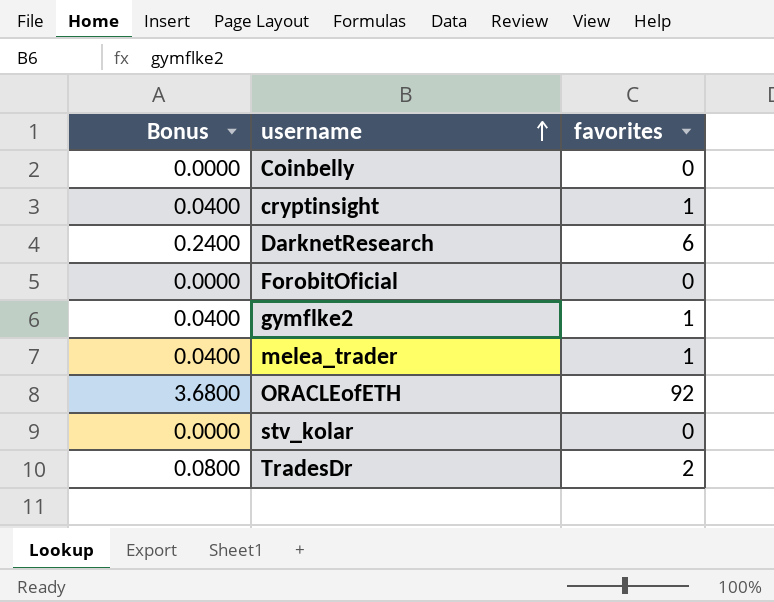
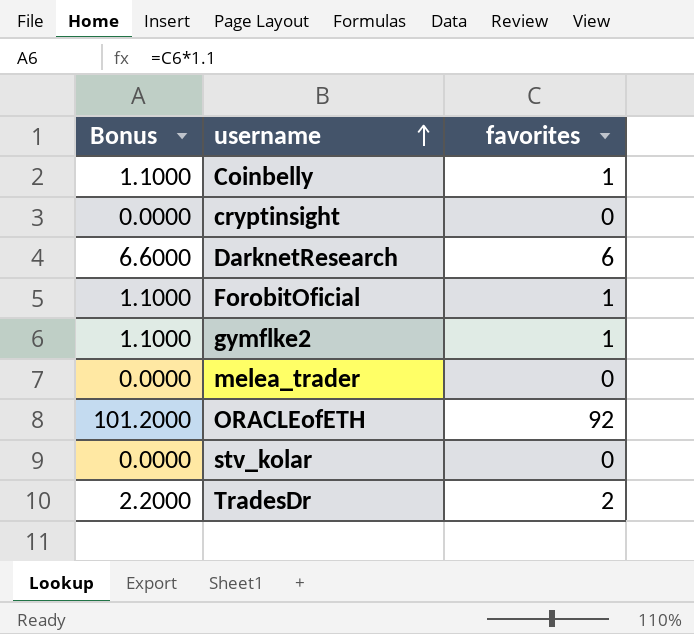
column Bonus | formula: [favorites] * 0.04 -> [favorites] * 1.1
Coinbelly | favorites: 0 -> 1
cryptinsight | favorites: 1 -> 0
ForobitOficial | favorites: 0 -> 1
melea_trader | favorites: 1 -> 0

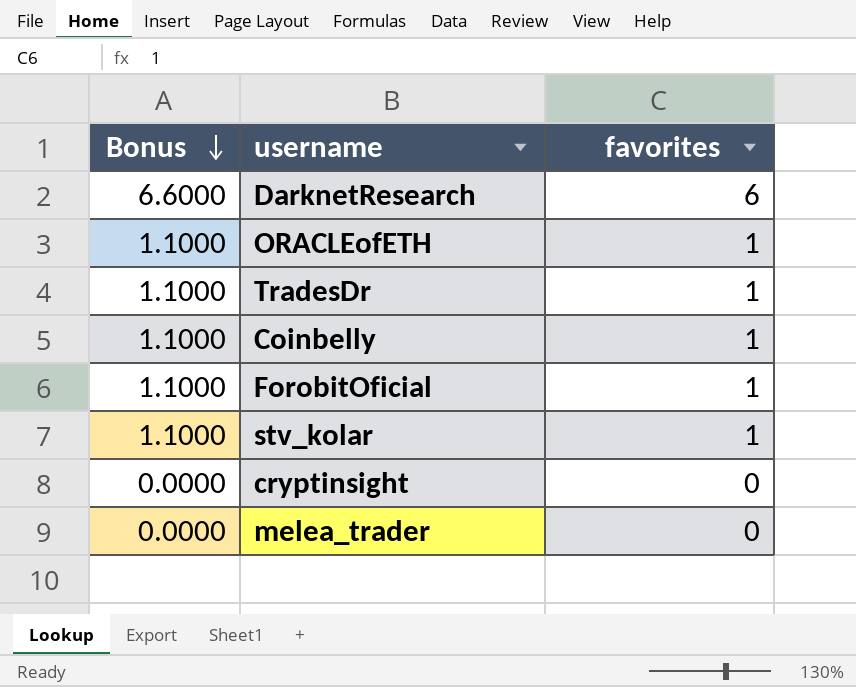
row order: username ascending -> Bonus descending
row gymflke2: 1.1000 | 1 -> none
ORACLEofETH | Bonus: 101.2000 -> 1.1000
ORACLEofETH | favorites: 92 -> 1
TradesDr | Bonus: 2.2000 -> 1.1000
TradesDr | favorites: 2 -> 1
stv_kolar | Bonus: 0.0000 -> 1.1000
stv_kolar | favorites: 0 -> 1

